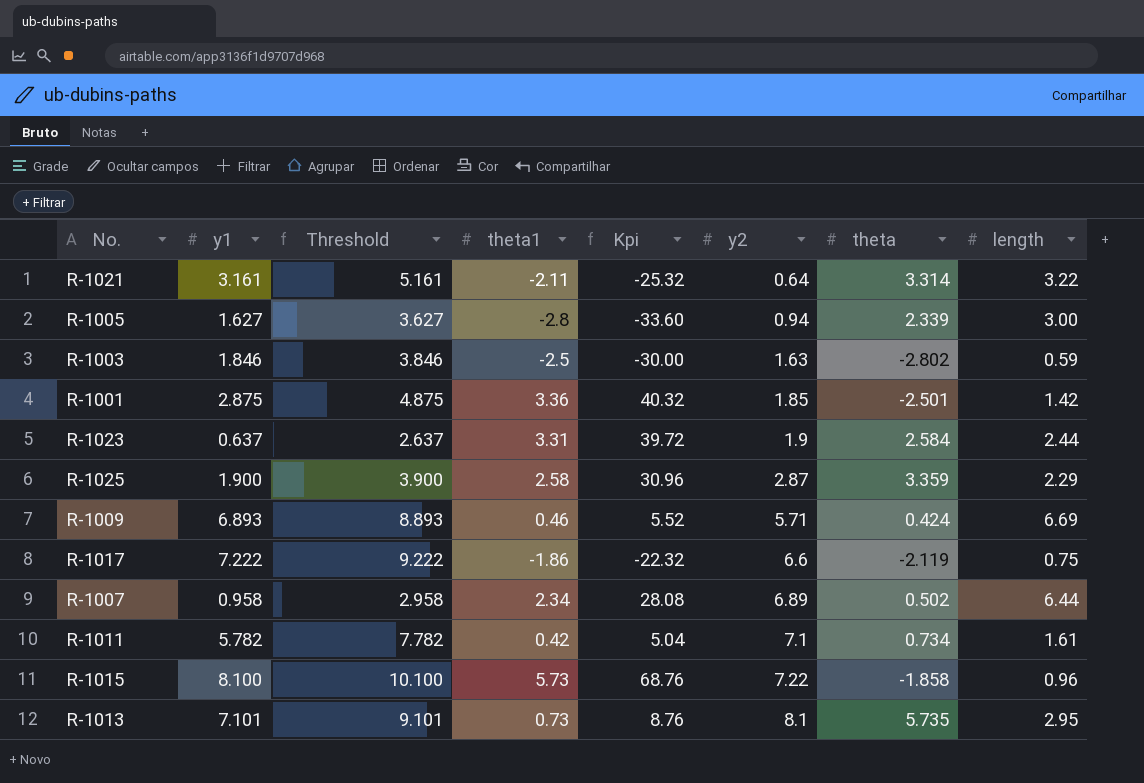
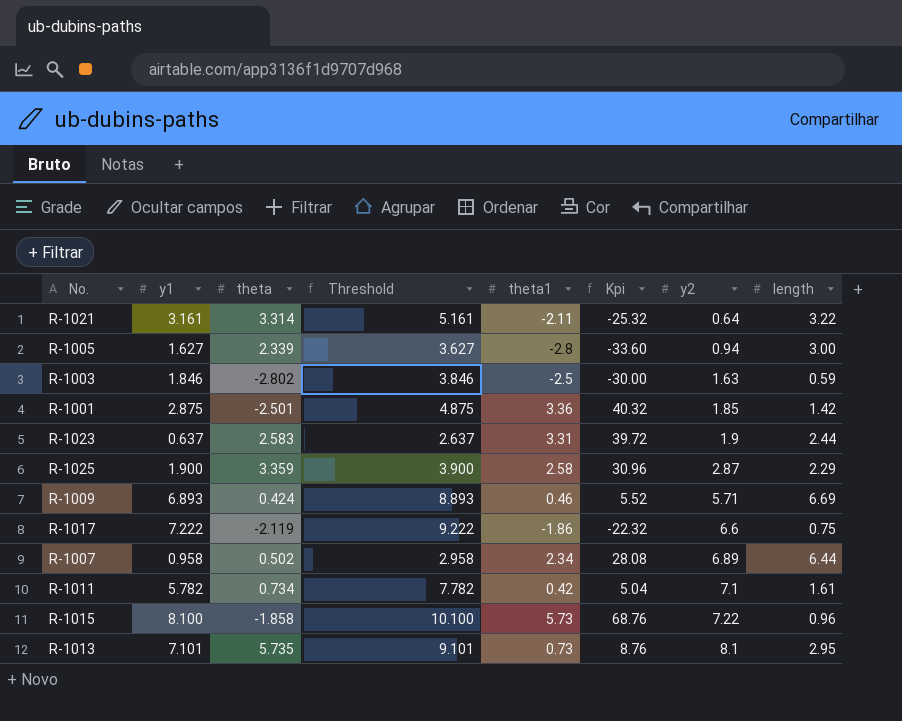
column theta | position: 7 -> 3
R-1023 | theta: 2.584 -> 2.583

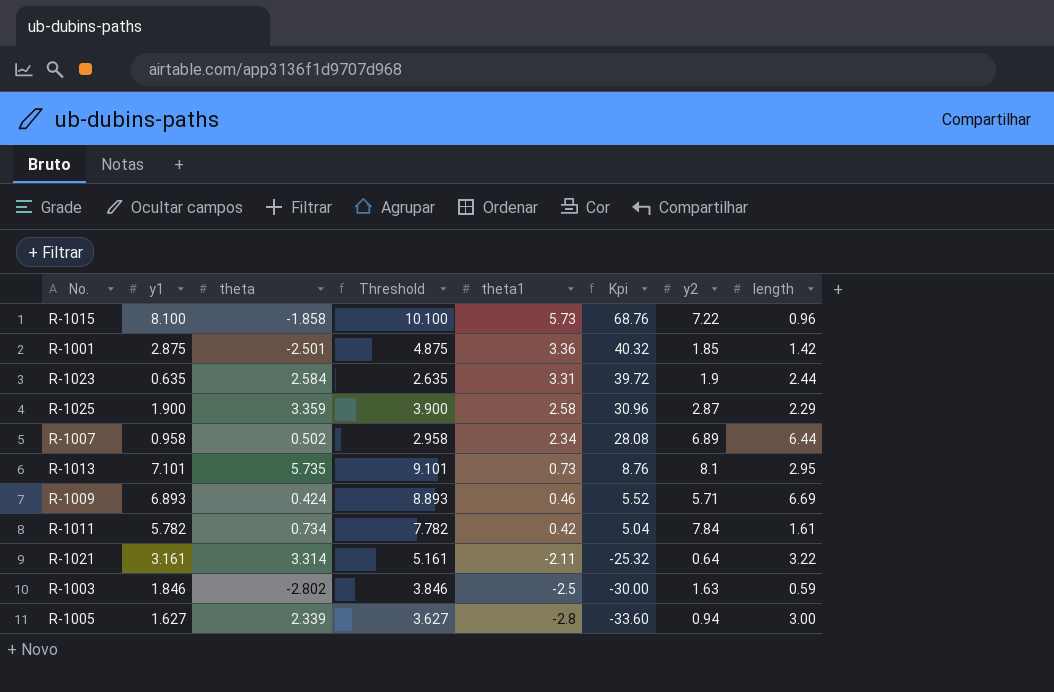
row order: y2 ascending -> theta1 descending
row R-1017: 7.222 | -2.119 | 9.222 | -1.86 | -22.32 | 6.6 | 0.75 -> none
R-1023 | y1: 0.637 -> 0.635
R-1023 | theta: 2.583 -> 2.584
R-1023 | Threshold: 2.637 -> 2.635
R-1011 | y2: 7.1 -> 7.84

